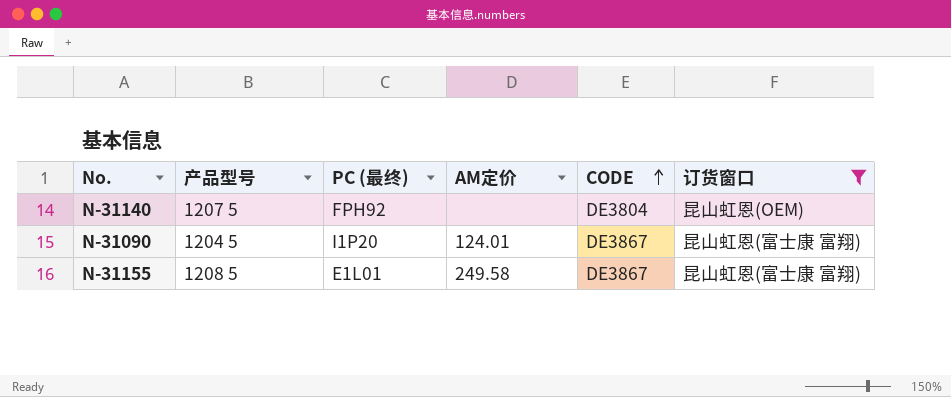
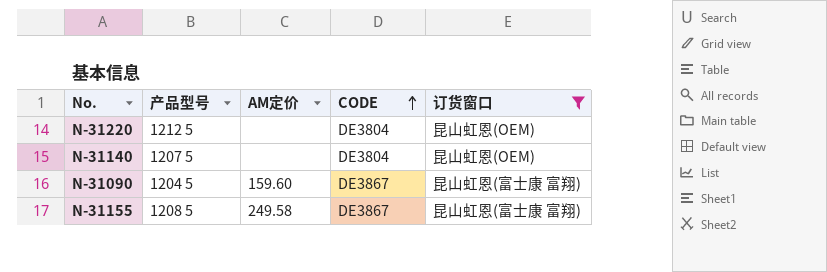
column PC (最终) | position: 3 -> none
row N-31220: none -> 1212 5 | none | DE3804 | 昆山虹恩(OEM)
N-31090 | AM定价: 124.01 -> 159.60

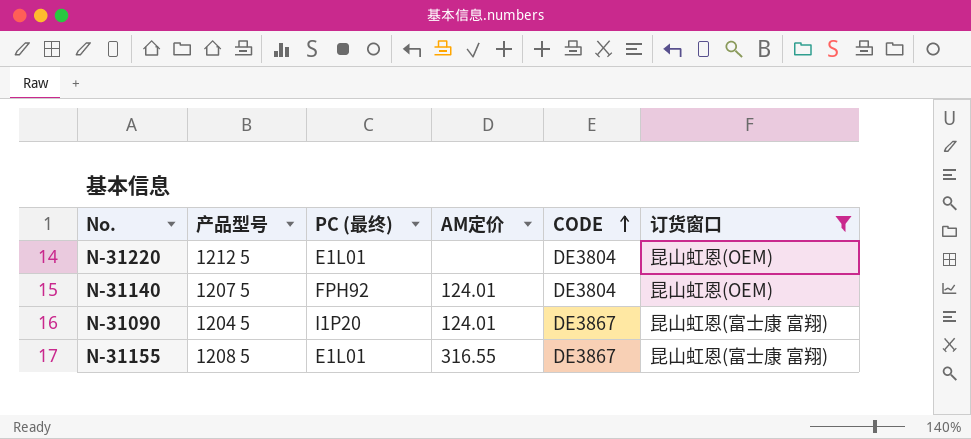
column PC (最终) | position: none -> 3
N-31140 | AM定价: none -> 124.01
N-31090 | AM定价: 159.60 -> 124.01
N-31155 | AM定价: 249.58 -> 316.55

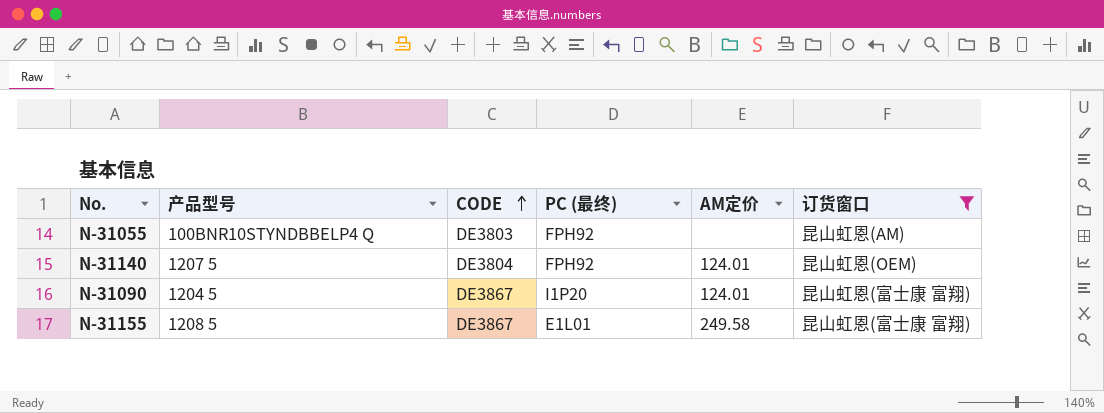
column CODE | position: 5 -> 3
row N-31220: 1212 5 | E1L01 | none | DE3804 | 昆山虹恩(OEM) -> none
row N-31055: none -> 100BNR10STYNDBBELP4 Q | DE3803 | FPH92 | none | 昆山虹恩(AM)
N-31155 | AM定价: 316.55 -> 249.58

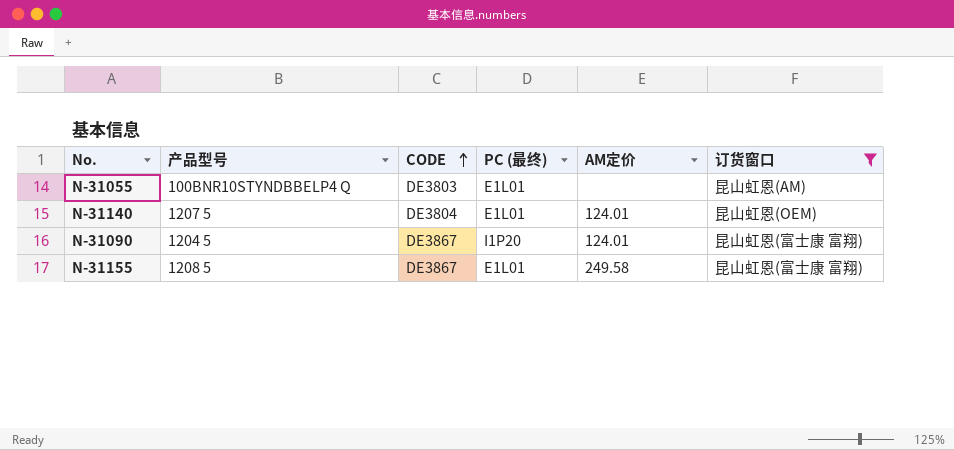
N-31055 | PC (最终): FPH92 -> E1L01
N-31140 | PC (最终): FPH92 -> E1L01

